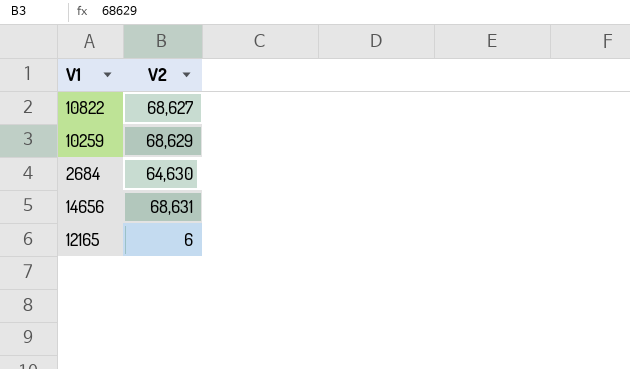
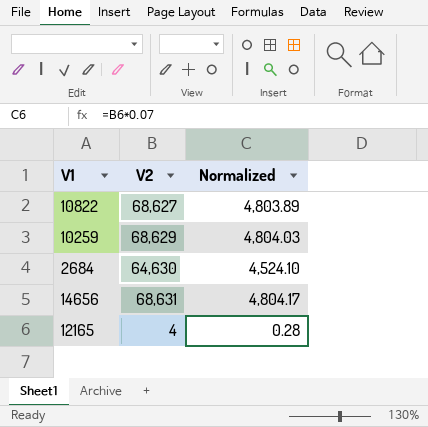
column Normalized | formula: none -> [V2] * 0.07
12165 | V2: 6 -> 4

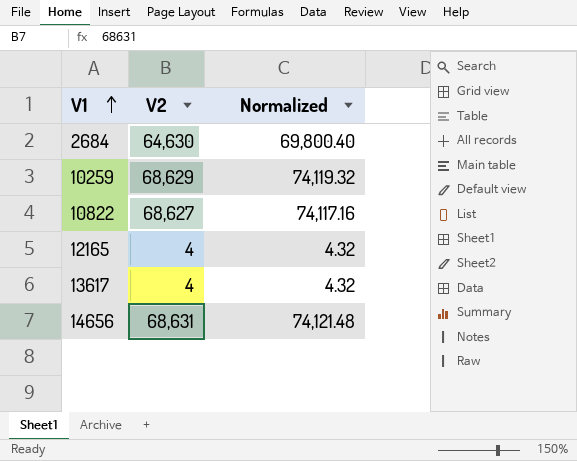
row order: none -> V1 ascending
column Normalized | formula: [V2] * 0.07 -> [V2] * 1.08
row 13617: none -> 4 | 4.32

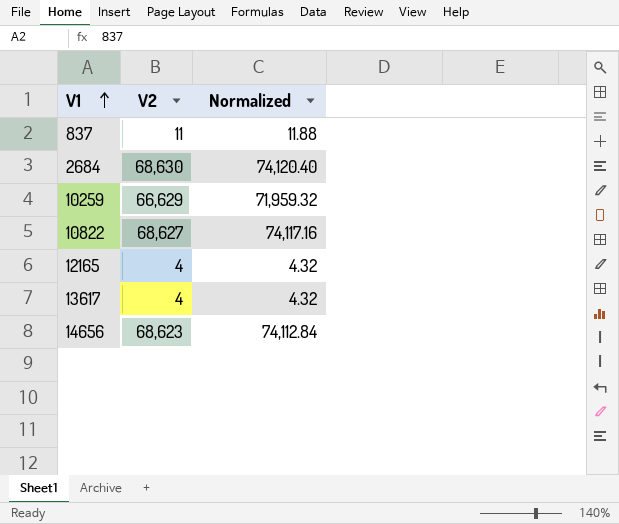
row 837: none -> 11 | 11.88
2684 | V2: 64,630 -> 68,630
2684 | Normalized: 69,800.40 -> 74,120.40
10259 | V2: 68,629 -> 66,629
10259 | Normalized: 74,119.32 -> 71,959.32
14656 | V2: 68,631 -> 68,623
14656 | Normalized: 74,121.48 -> 74,112.84

